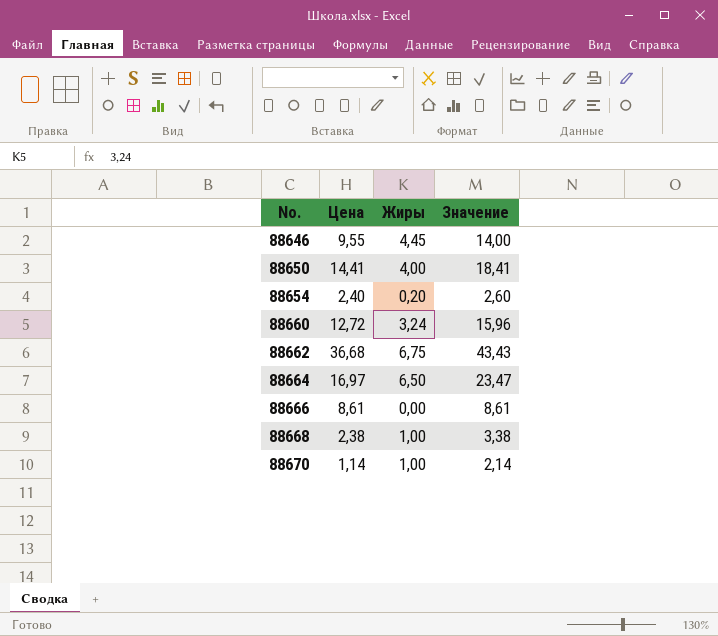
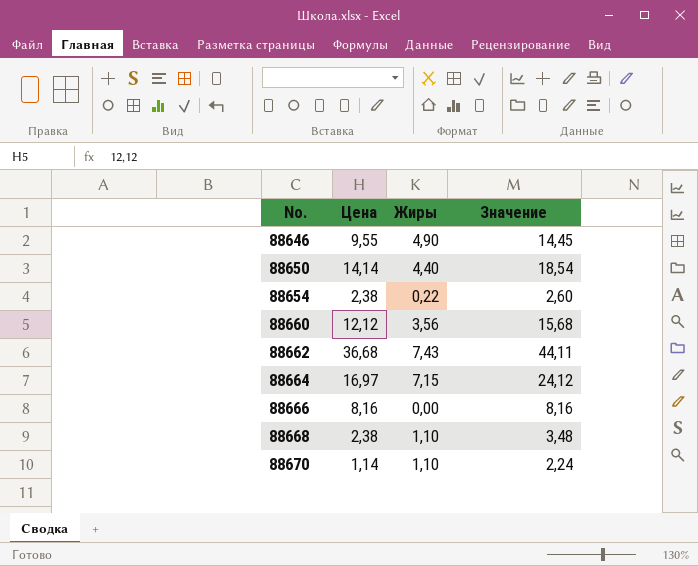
88646 | Жиры: 4,45 -> 4,90
88646 | Значение: 14,00 -> 14,45
88650 | Цена: 14,41 -> 14,14
88650 | Жиры: 4,00 -> 4,40
88650 | Значение: 18,41 -> 18,54
88654 | Цена: 2,40 -> 2,38
88654 | Жиры: 0,20 -> 0,22
88660 | Цена: 12,72 -> 12,12
88660 | Жиры: 3,24 -> 3,56
88660 | Значение: 15,96 -> 15,68
88662 | Жиры: 6,75 -> 7,43
88662 | Значение: 43,43 -> 44,11
88664 | Жиры: 6,50 -> 7,15
88664 | Значение: 23,47 -> 24,12
88666 | Цена: 8,61 -> 8,16
88666 | Значение: 8,61 -> 8,16
88668 | Жиры: 1,00 -> 1,10
88668 | Значение: 3,38 -> 3,48
88670 | Жиры: 1,00 -> 1,10
88670 | Значение: 2,14 -> 2,24

